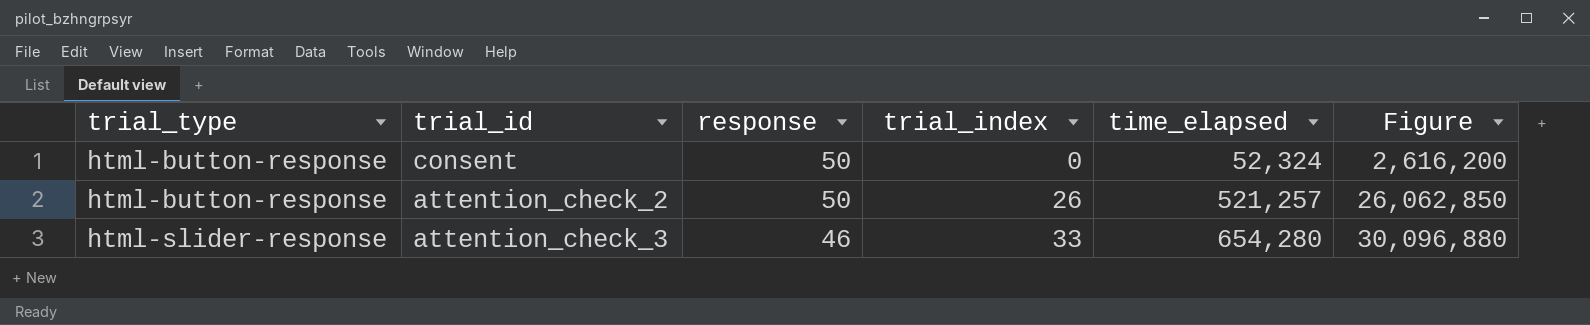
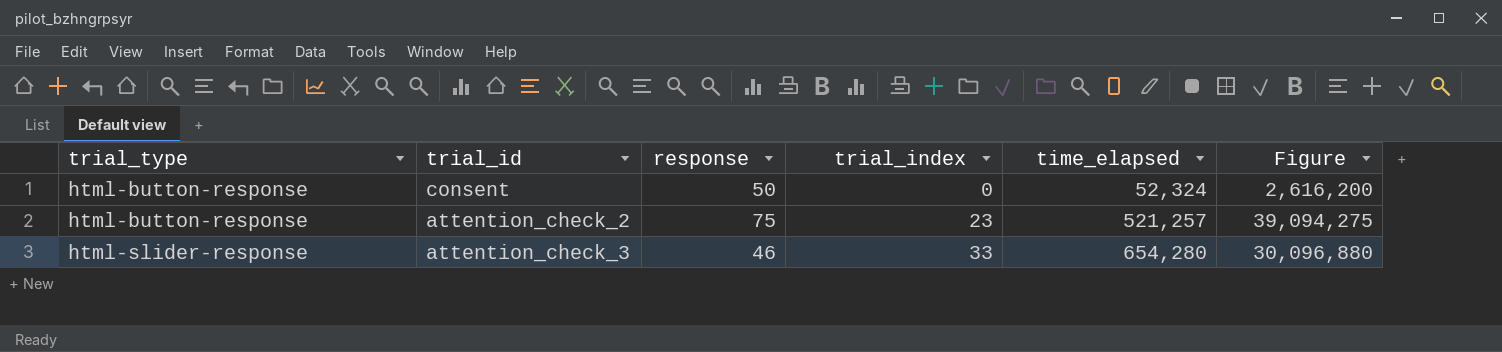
attention_check_2 | response: 50 -> 75
attention_check_2 | trial_index: 26 -> 23
attention_check_2 | Figure: 26,062,850 -> 39,094,275

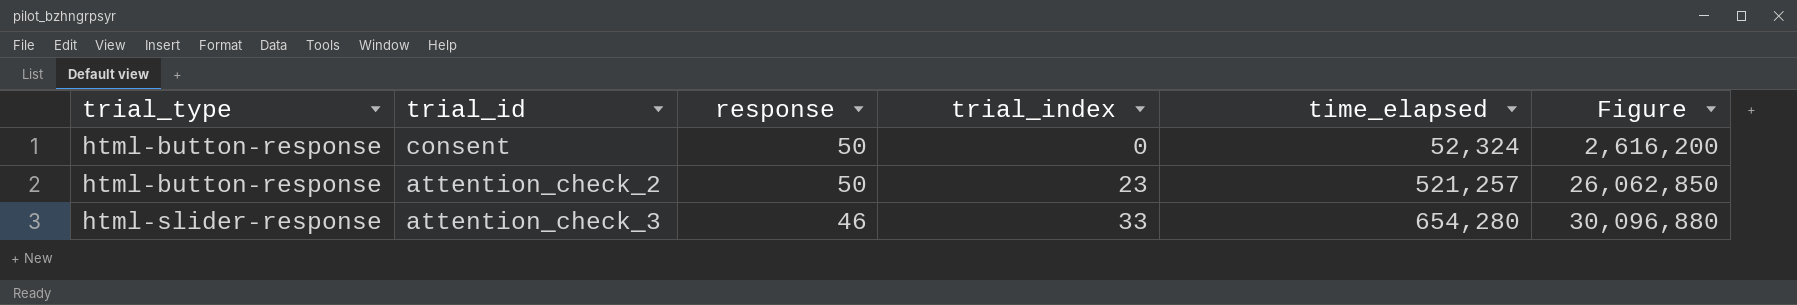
attention_check_2 | response: 75 -> 50
attention_check_2 | Figure: 39,094,275 -> 26,062,850

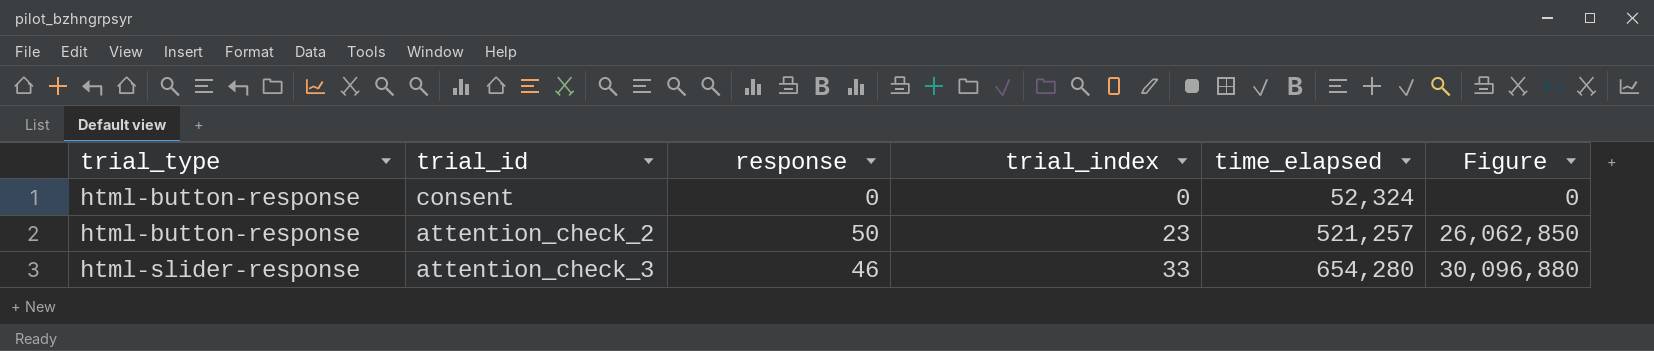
consent | response: 50 -> 0
consent | Figure: 2,616,200 -> 0

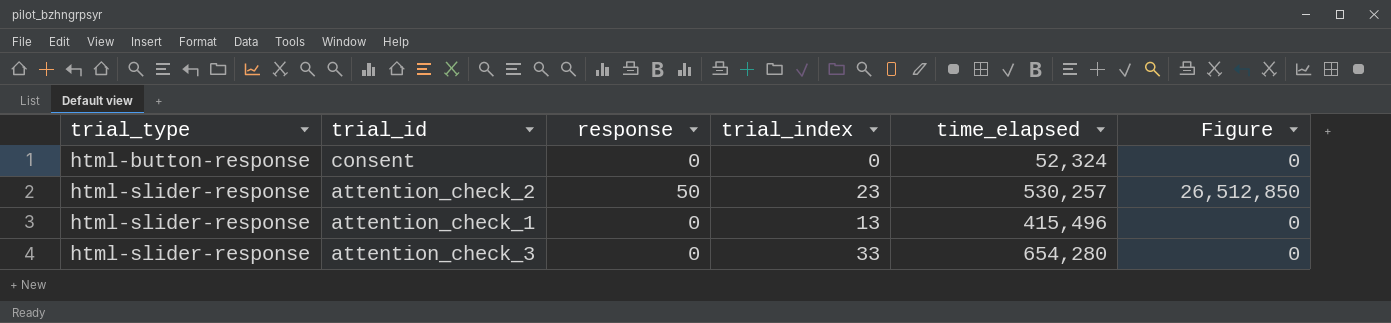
attention_check_2 | trial_type: html-button-response -> html-slider-response
attention_check_2 | time_elapsed: 521,257 -> 530,257
attention_check_2 | Figure: 26,062,850 -> 26,512,850
row attention_check_1: none -> html-slider-response | 0 | 13 | 415,496 | 0
attention_check_3 | response: 46 -> 0
attention_check_3 | Figure: 30,096,880 -> 0

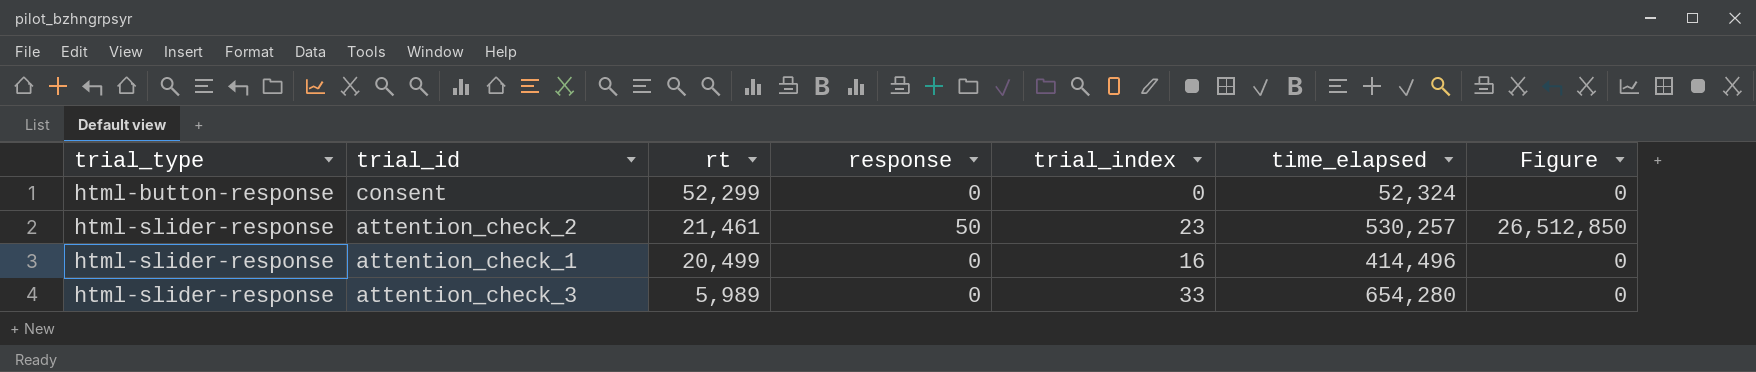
column rt | position: none -> 3
attention_check_1 | trial_index: 13 -> 16
attention_check_1 | time_elapsed: 415,496 -> 414,496

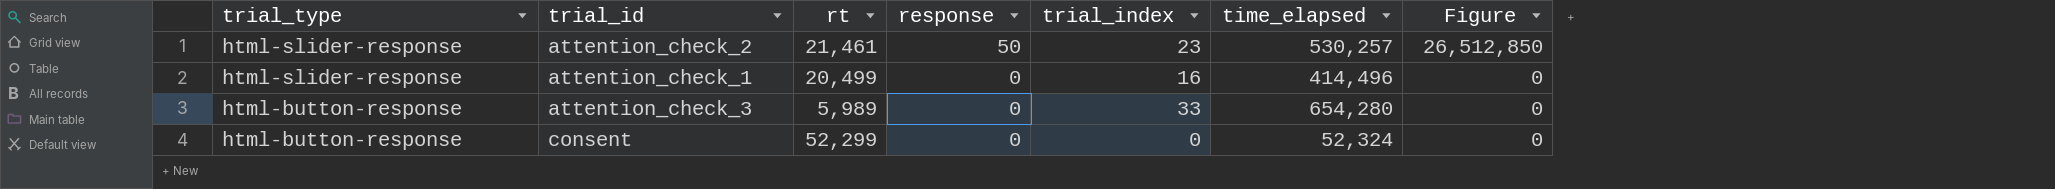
row order: trial_type ascending -> trial_type descending
attention_check_3 | trial_type: html-slider-response -> html-button-response

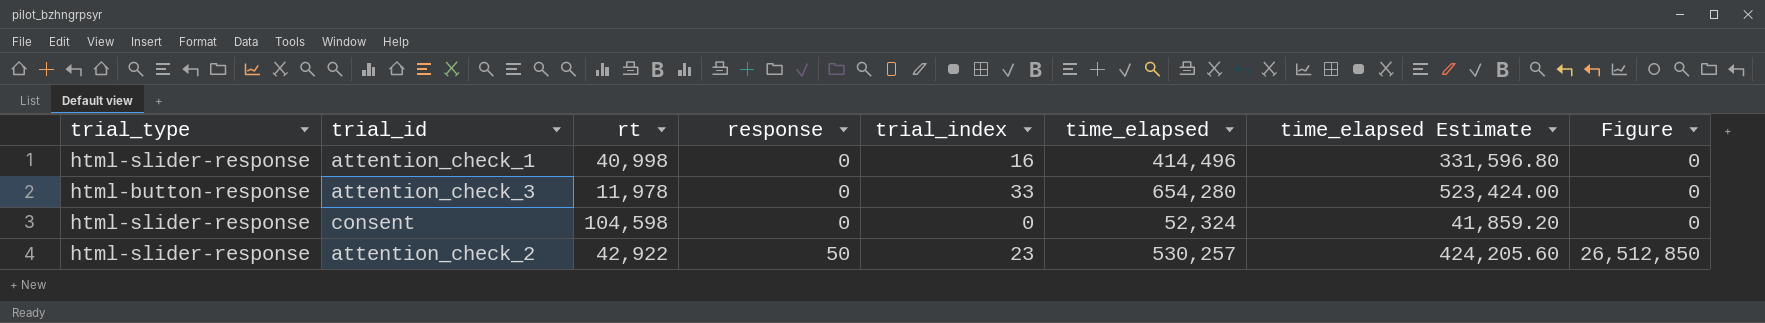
row order: trial_type descending -> response ascending
column time_elapsed Estimate | formula: none -> [time_elapsed] * 0.8
attention_check_1 | rt: 20,499 -> 40,998
attention_check_3 | rt: 5,989 -> 11,978
consent | trial_type: html-button-response -> html-slider-response
consent | rt: 52,299 -> 104,598
attention_check_2 | rt: 21,461 -> 42,922

